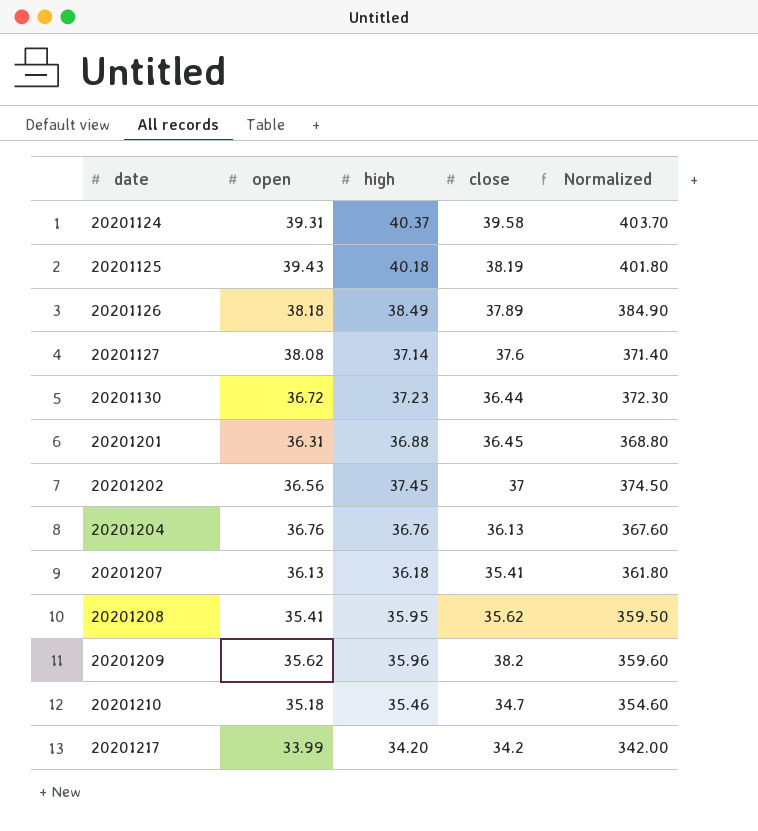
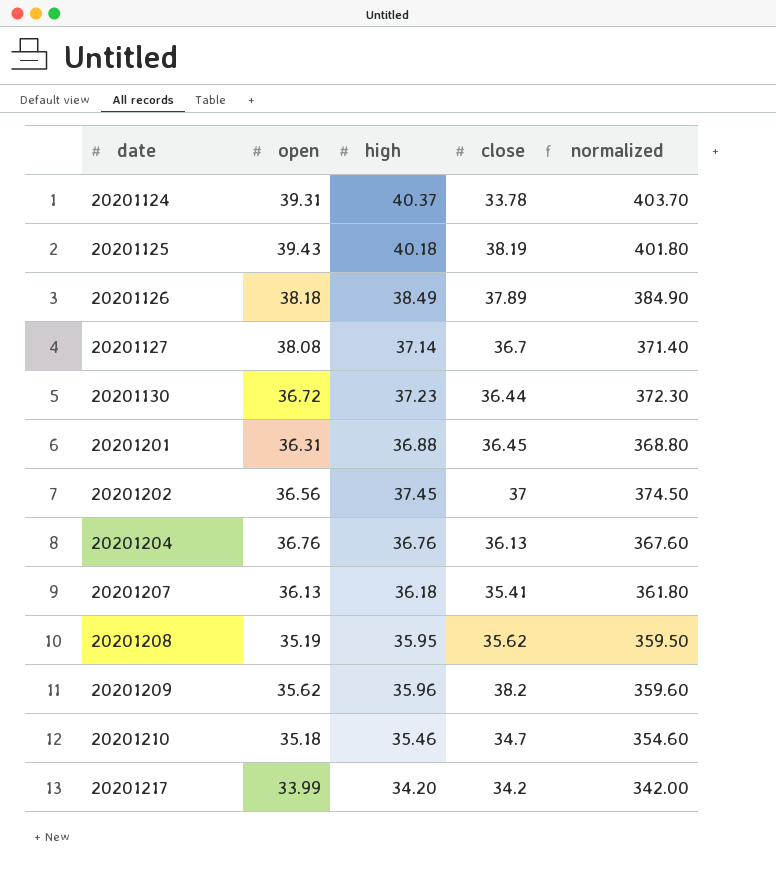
column name: Normalized -> normalized
20201124 | close: 39.58 -> 33.78
20201127 | close: 37.6 -> 36.7
20201208 | open: 35.41 -> 35.19

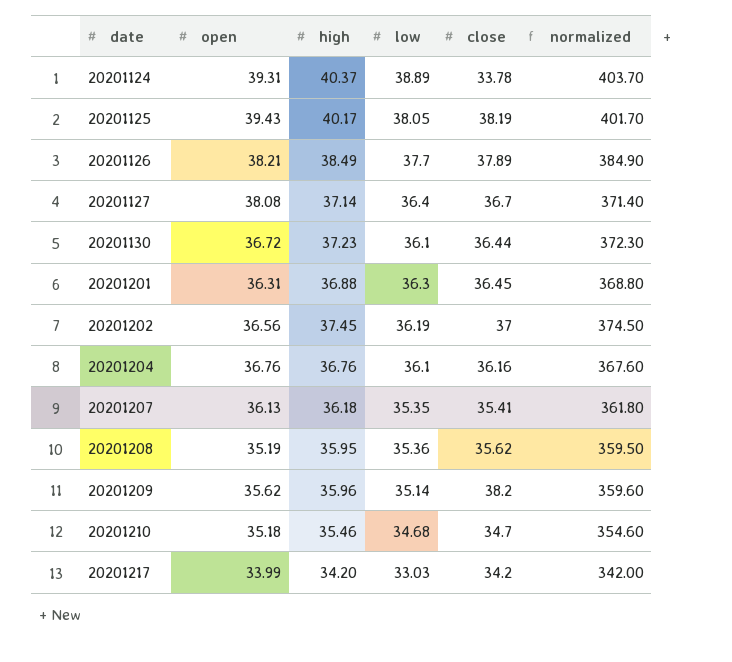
column low | position: none -> 4
20201125 | high: 40.18 -> 40.17
20201125 | normalized: 401.80 -> 401.70
20201126 | open: 38.18 -> 38.21
20201204 | close: 36.13 -> 36.16

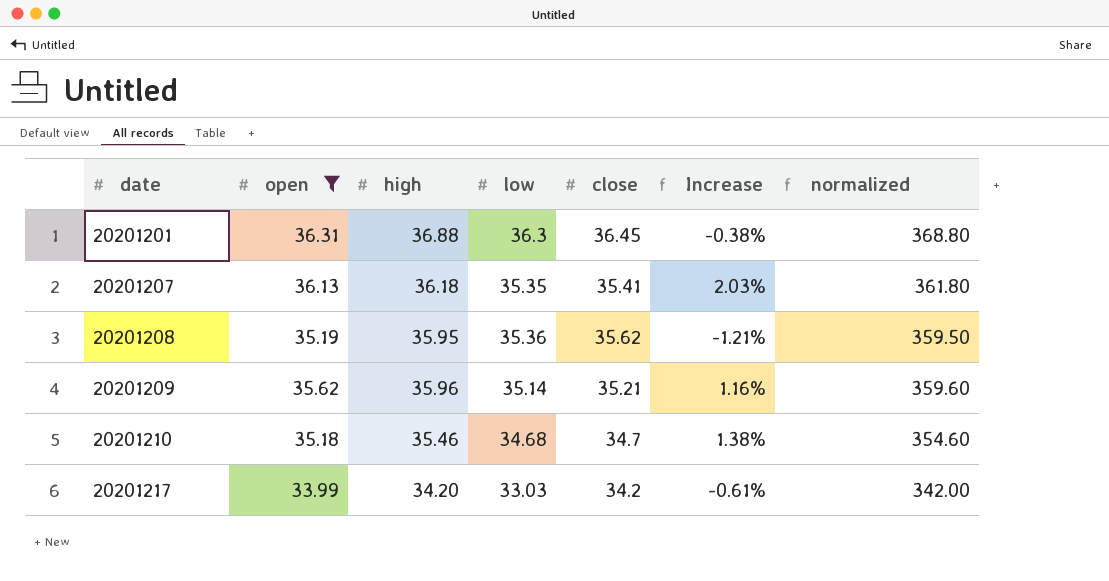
filter: none -> open <= 36.31
column Increase | formula: none -> ([open] - [close]) / [close]
20201209 | close: 38.2 -> 35.21

